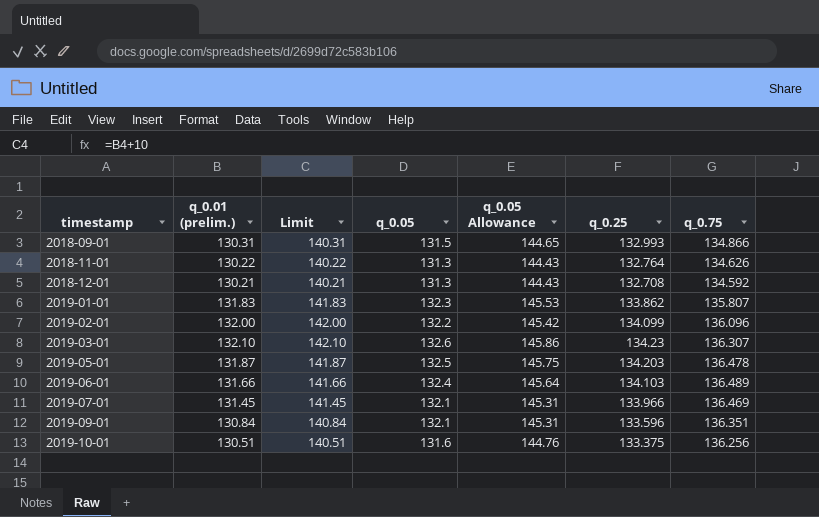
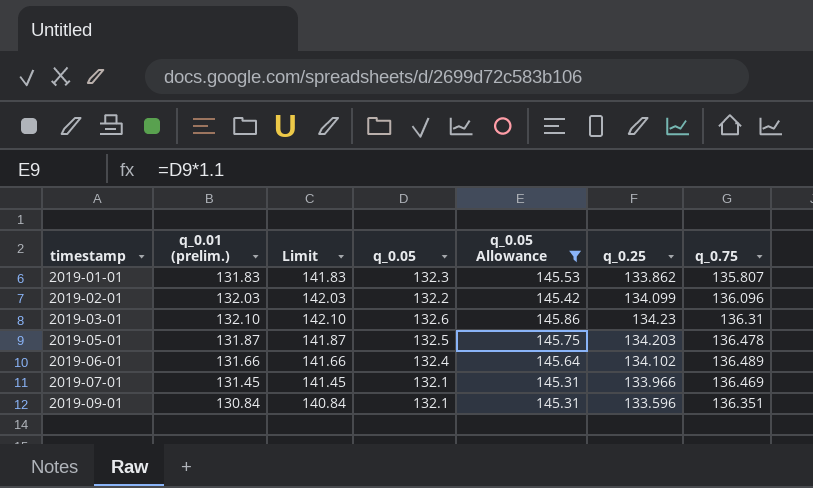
filter: none -> q_0.05 Allowance >= 145.31
2019-02-01 | q_0.01 (prelim.): 132.00 -> 132.03
2019-02-01 | Limit: 142.00 -> 142.03
2019-03-01 | q_0.75: 136.307 -> 136.31
2019-06-01 | q_0.25: 134.103 -> 134.102

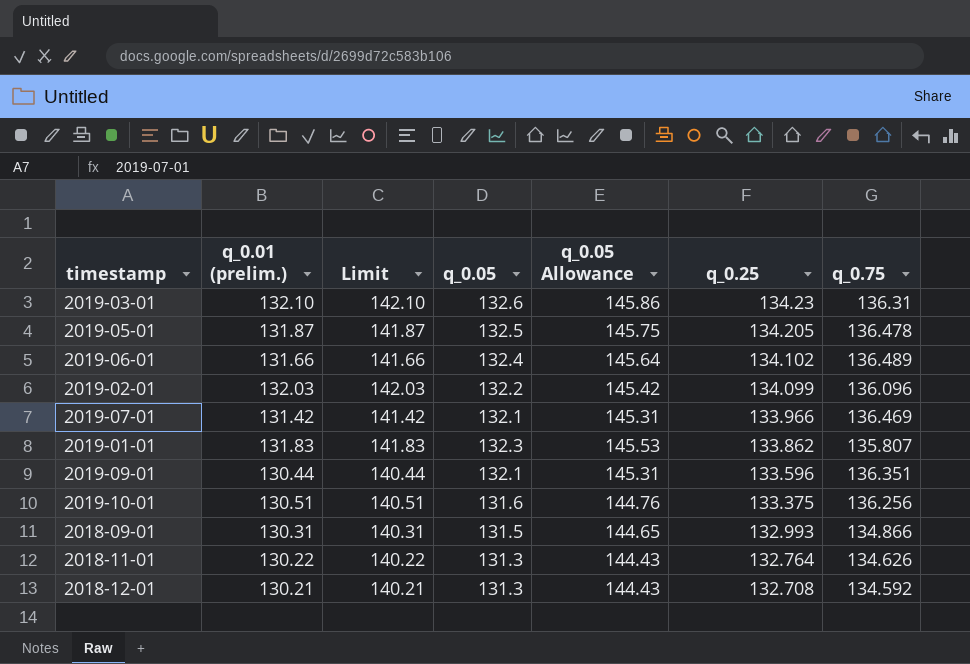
filter: q_0.05 Allowance >= 145.31 -> none
row order: timestamp ascending -> q_0.25 descending
2019-05-01 | q_0.25: 134.203 -> 134.205
2019-07-01 | q_0.01 (prelim.): 131.45 -> 131.42
2019-07-01 | Limit: 141.45 -> 141.42
2019-09-01 | q_0.01 (prelim.): 130.84 -> 130.44
2019-09-01 | Limit: 140.84 -> 140.44

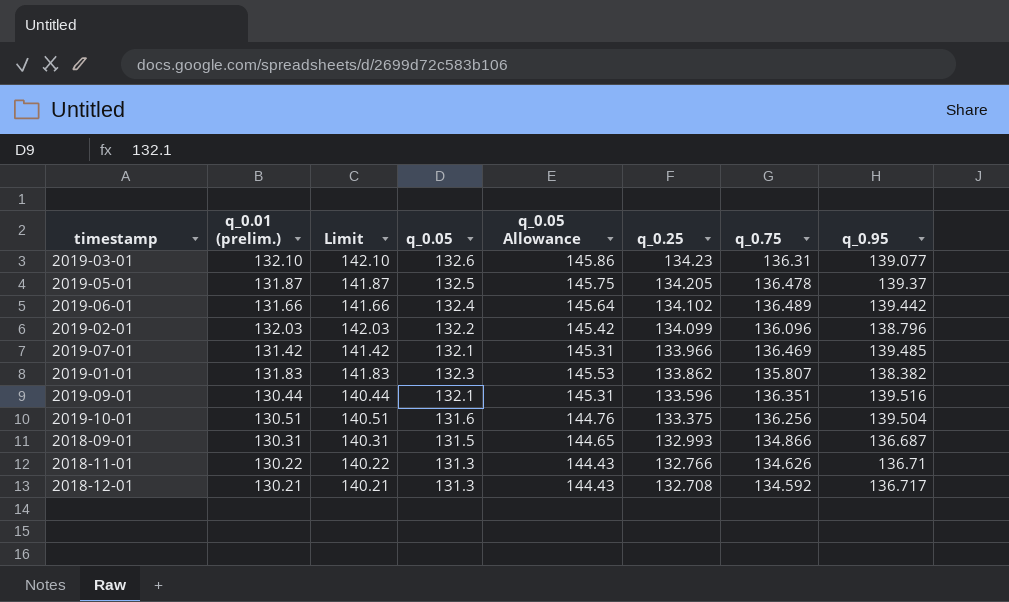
column q_0.95 | position: none -> 8
2018-11-01 | q_0.25: 132.764 -> 132.766

